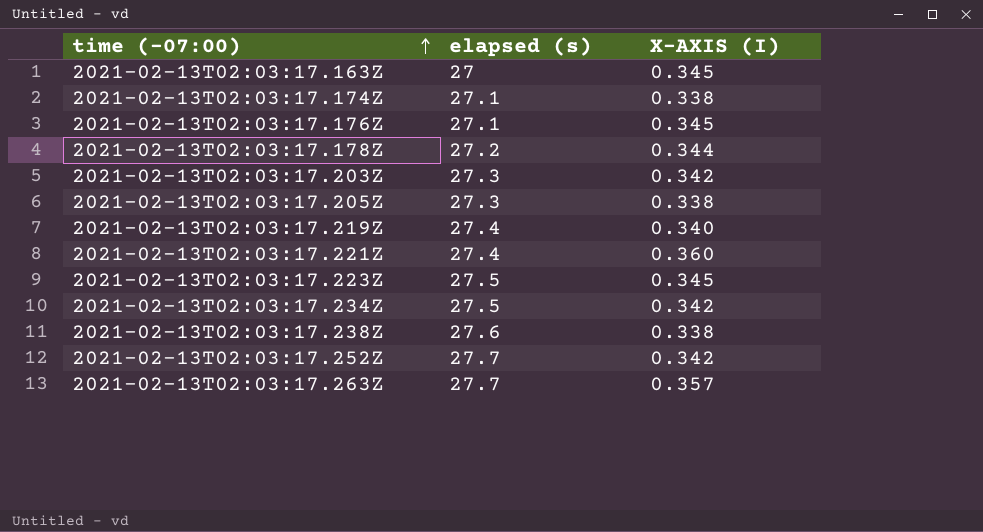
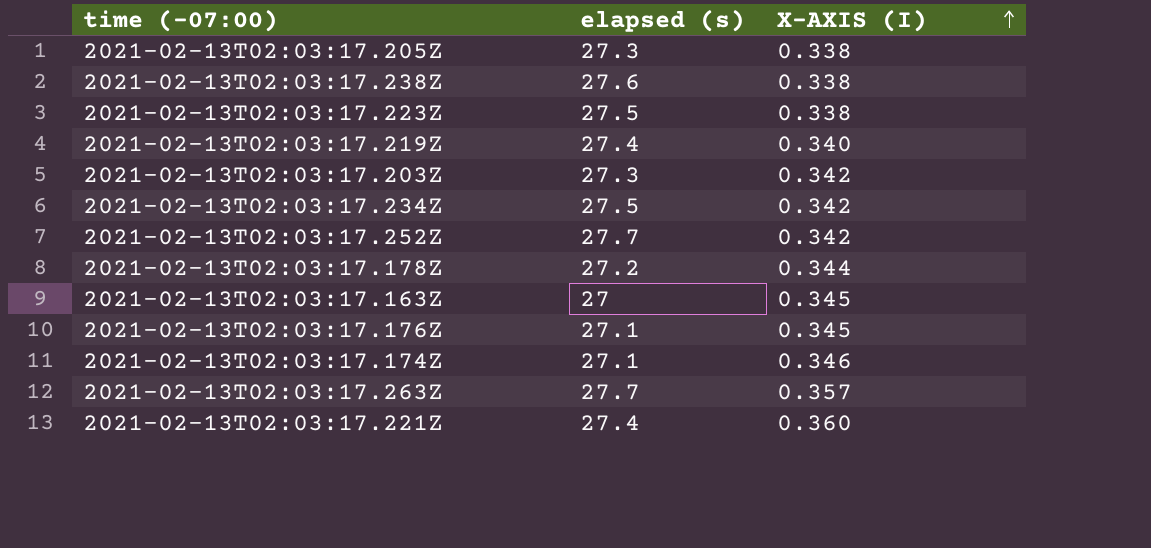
row order: time (-07:00) ascending -> X-AXIS (I) ascending
2021-02-13T02:03:17.223Z | X-AXIS (I): 0.345 -> 0.338
2021-02-13T02:03:17.174Z | X-AXIS (I): 0.338 -> 0.346

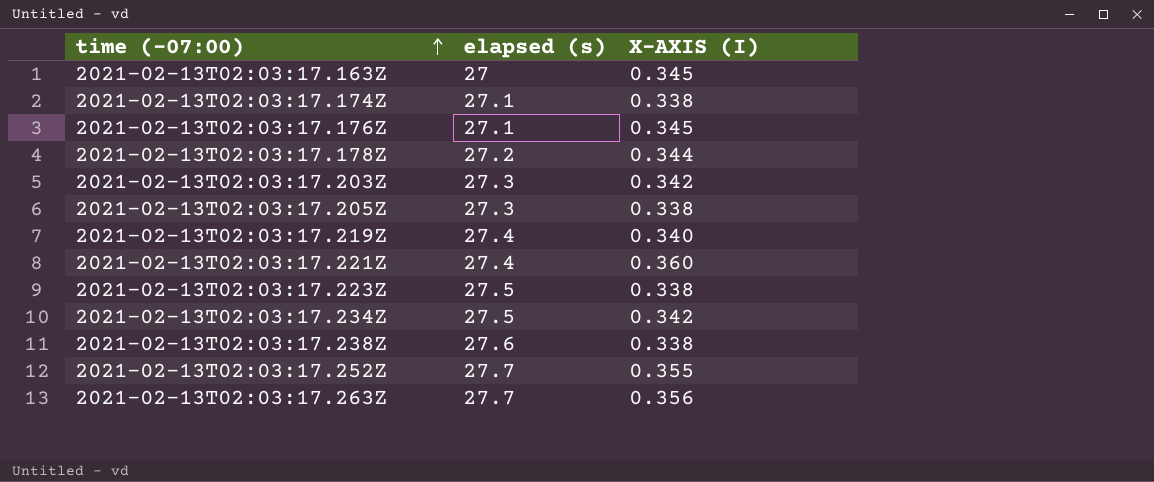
row order: X-AXIS (I) ascending -> time (-07:00) ascending
2021-02-13T02:03:17.174Z | X-AXIS (I): 0.346 -> 0.338
2021-02-13T02:03:17.252Z | X-AXIS (I): 0.342 -> 0.355
2021-02-13T02:03:17.263Z | X-AXIS (I): 0.357 -> 0.356

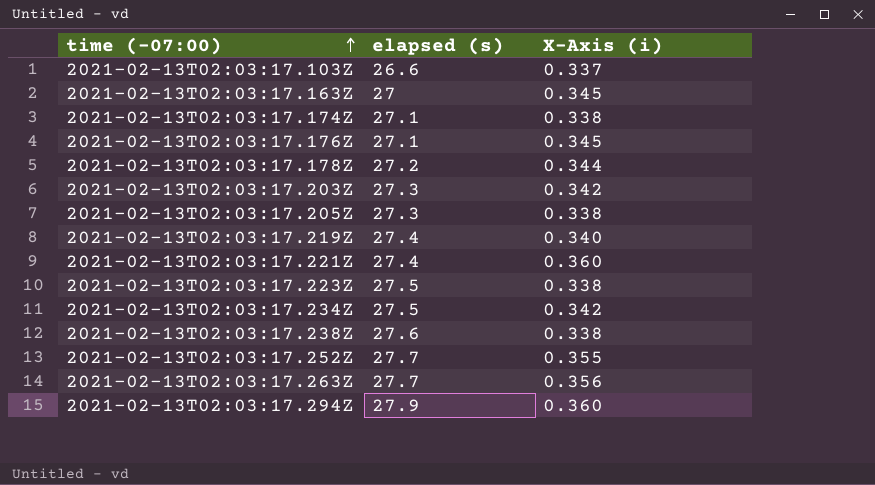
column name: X-AXIS (I) -> X-Axis (i)
row 2021-02-13T02:03:17.103Z: none -> 26.6 | 0.337
row 2021-02-13T02:03:17.294Z: none -> 27.9 | 0.360

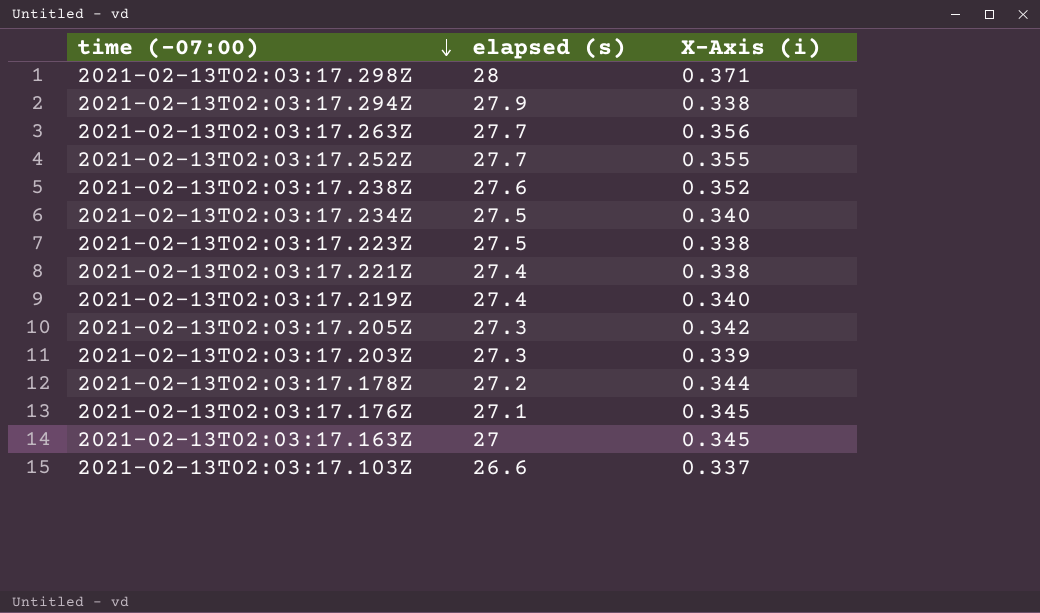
row order: time (-07:00) ascending -> time (-07:00) descending
row 2021-02-13T02:03:17.174Z: 27.1 | 0.338 -> none
row 2021-02-13T02:03:17.298Z: none -> 28 | 0.371
2021-02-13T02:03:17.294Z | X-Axis (i): 0.360 -> 0.338
2021-02-13T02:03:17.238Z | X-Axis (i): 0.338 -> 0.352
2021-02-13T02:03:17.234Z | X-Axis (i): 0.342 -> 0.340
2021-02-13T02:03:17.221Z | X-Axis (i): 0.360 -> 0.338
2021-02-13T02:03:17.205Z | X-Axis (i): 0.338 -> 0.342
2021-02-13T02:03:17.203Z | X-Axis (i): 0.342 -> 0.339

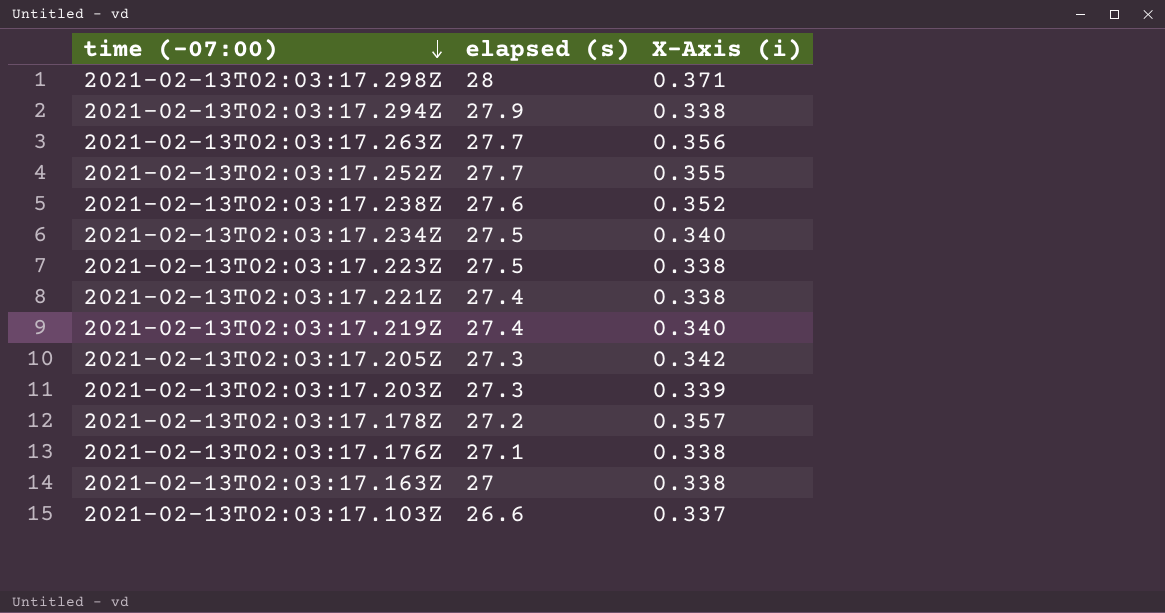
2021-02-13T02:03:17.178Z | X-Axis (i): 0.344 -> 0.357
2021-02-13T02:03:17.176Z | X-Axis (i): 0.345 -> 0.338
2021-02-13T02:03:17.163Z | X-Axis (i): 0.345 -> 0.338

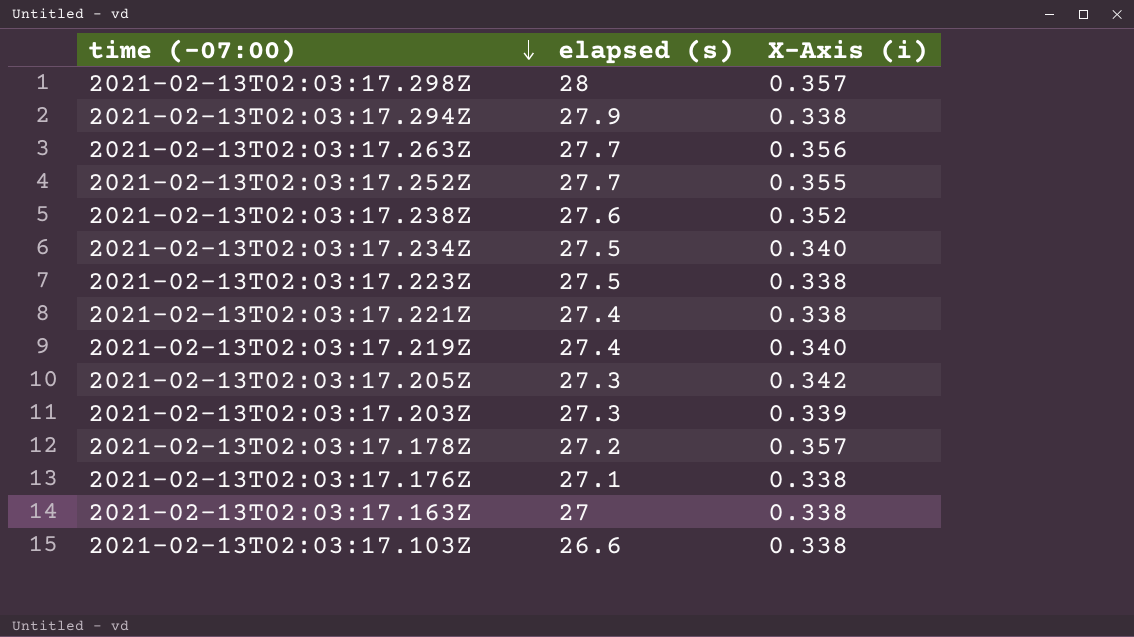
2021-02-13T02:03:17.298Z | X-Axis (i): 0.371 -> 0.357
2021-02-13T02:03:17.103Z | X-Axis (i): 0.337 -> 0.338

